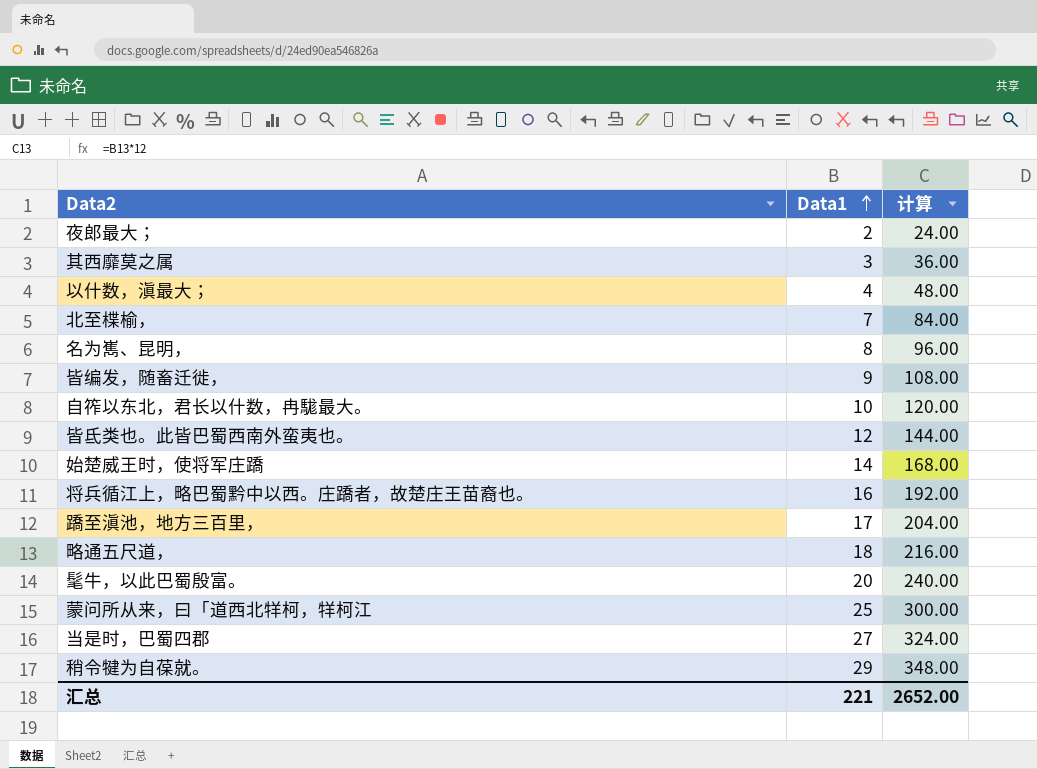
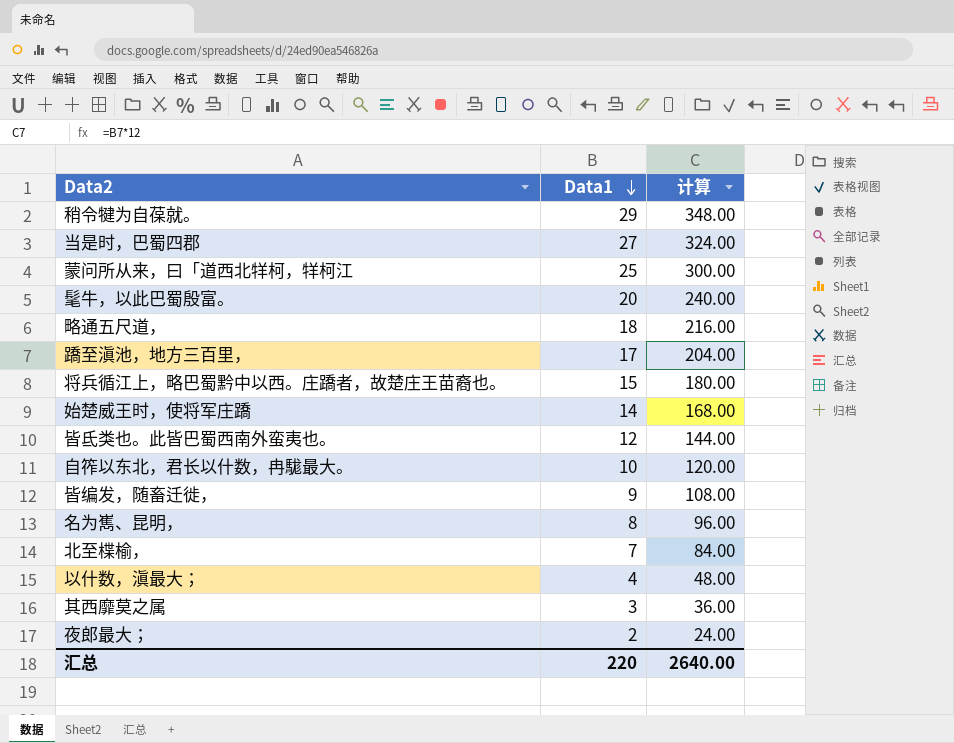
row order: Data1 ascending -> Data1 descending
将兵循江上，略巴蜀黔中以西。庄蹻者，故楚庄王苗裔也。 | Data1: 16 -> 15
将兵循江上，略巴蜀黔中以西。庄蹻者，故楚庄王苗裔也。 | 计算: 192.00 -> 180.00
汇总 | Data1: 221 -> 220
汇总 | 计算: 2652.00 -> 2640.00

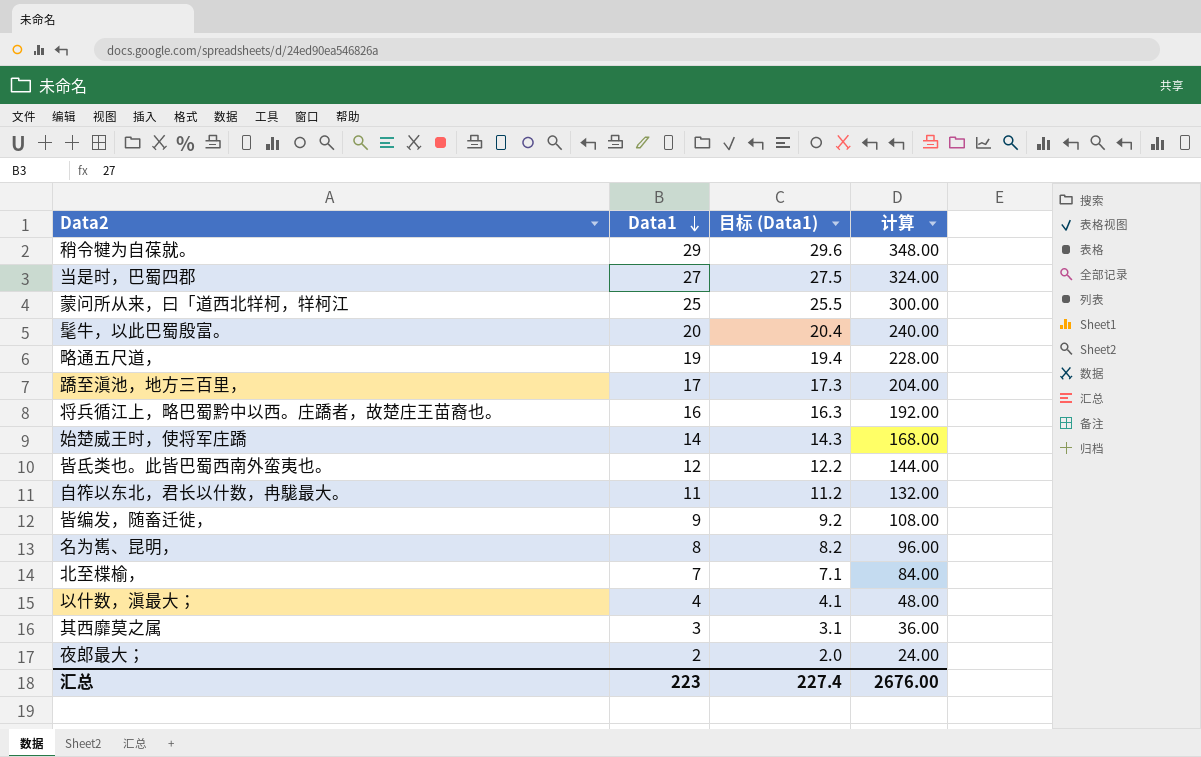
column 目标 (Data1) | formula: none -> [Data1] * 1.02
略通五尺道， | Data1: 18 -> 19
略通五尺道， | 计算: 216.00 -> 228.00
将兵循江上，略巴蜀黔中以西。庄蹻者，故楚庄王苗裔也。 | Data1: 15 -> 16
将兵循江上，略巴蜀黔中以西。庄蹻者，故楚庄王苗裔也。 | 计算: 180.00 -> 192.00
自筰以东北，君长以什数，冉駹最大。 | Data1: 10 -> 11
自筰以东北，君长以什数，冉駹最大。 | 计算: 120.00 -> 132.00
汇总 | Data1: 220 -> 223
汇总 | 计算: 2640.00 -> 2676.00

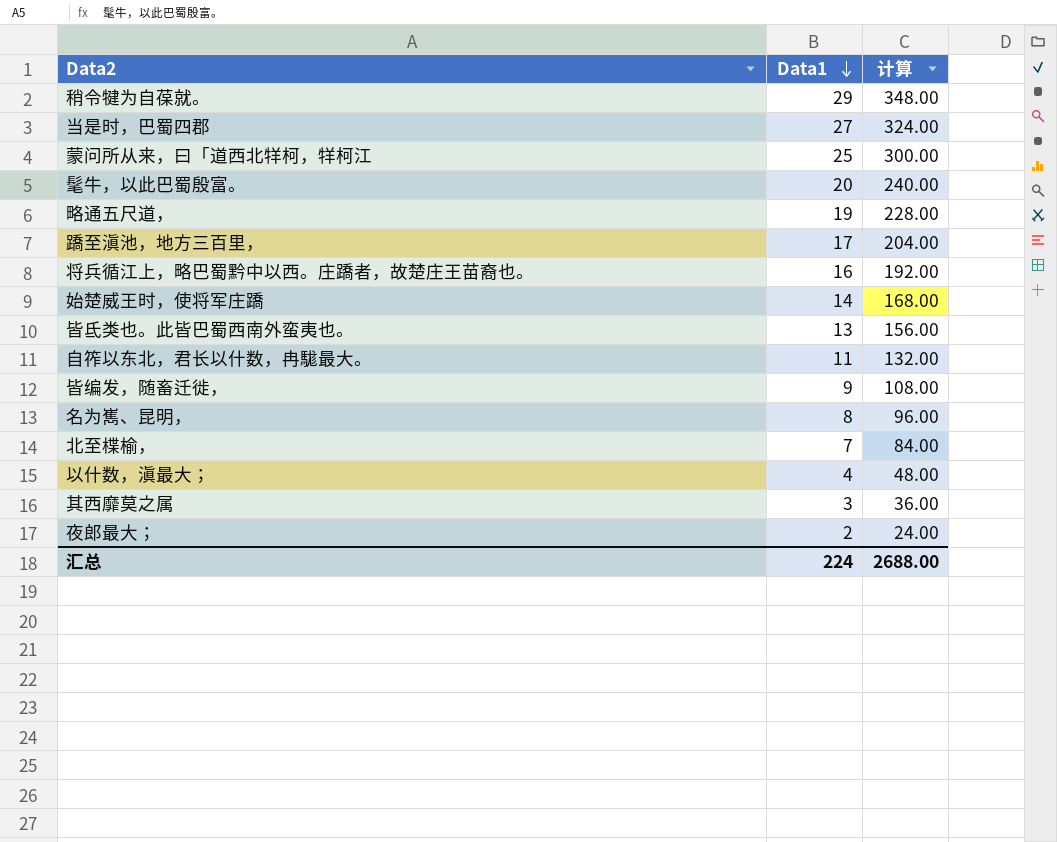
column 目标 (Data1) | formula: [Data1] * 1.02 -> none
皆氐类也。此皆巴蜀西南外蛮夷也。 | Data1: 12 -> 13
皆氐类也。此皆巴蜀西南外蛮夷也。 | 计算: 144.00 -> 156.00
汇总 | Data1: 223 -> 224
汇总 | 计算: 2676.00 -> 2688.00

